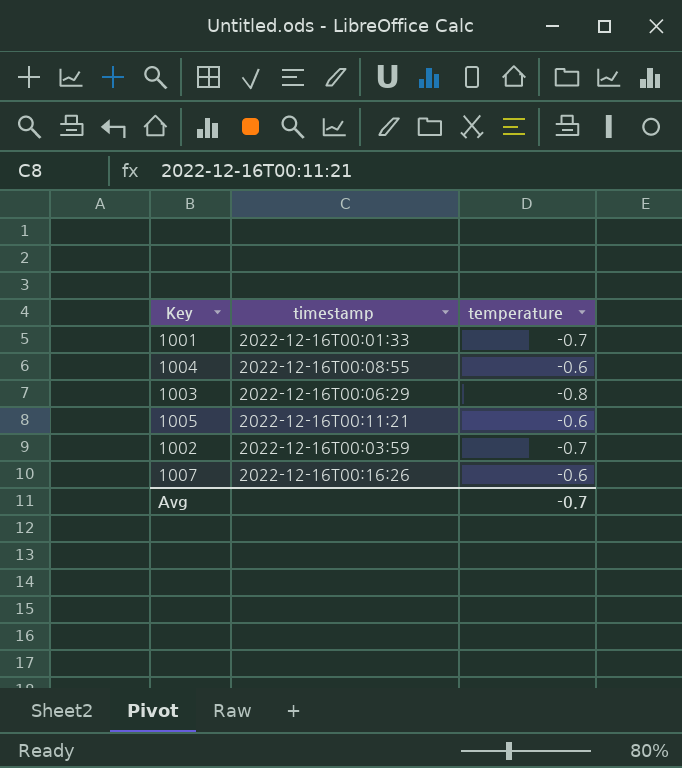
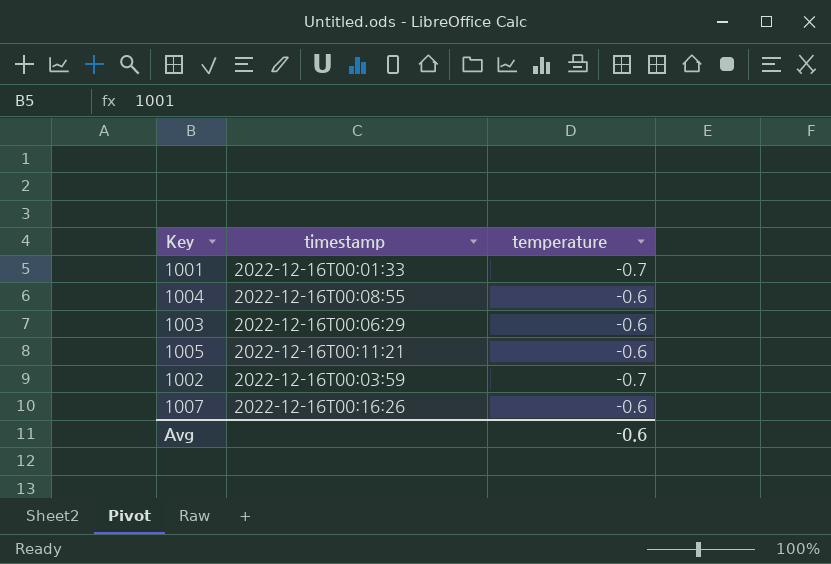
1003 | temperature: -0.8 -> -0.6
Avg | temperature: -0.7 -> -0.6

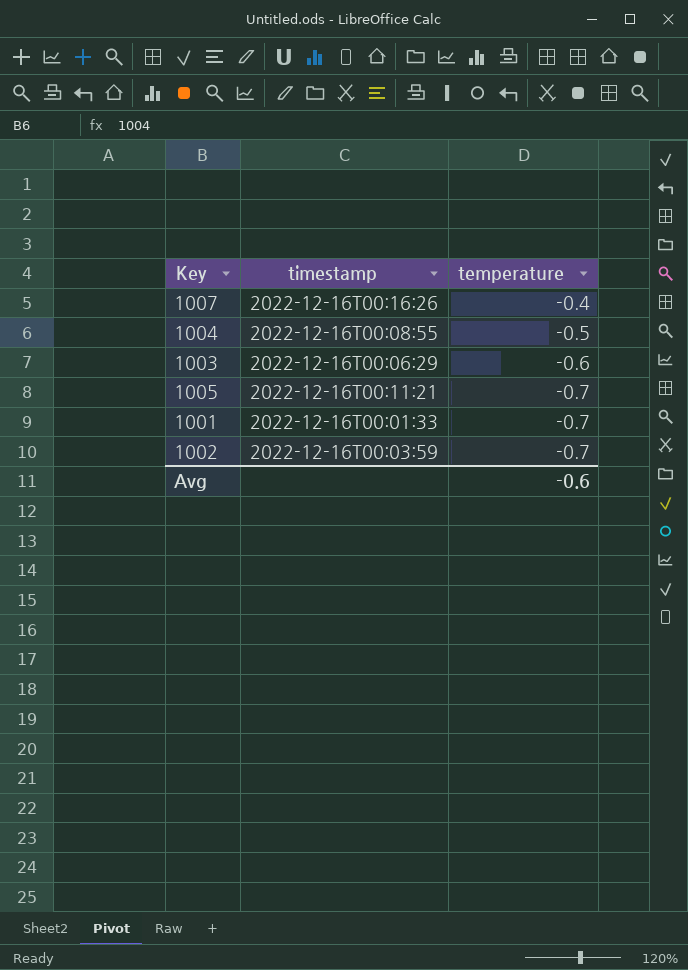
row order: none -> temperature descending
1007 | temperature: -0.6 -> -0.4
1004 | temperature: -0.6 -> -0.5
1005 | temperature: -0.6 -> -0.7

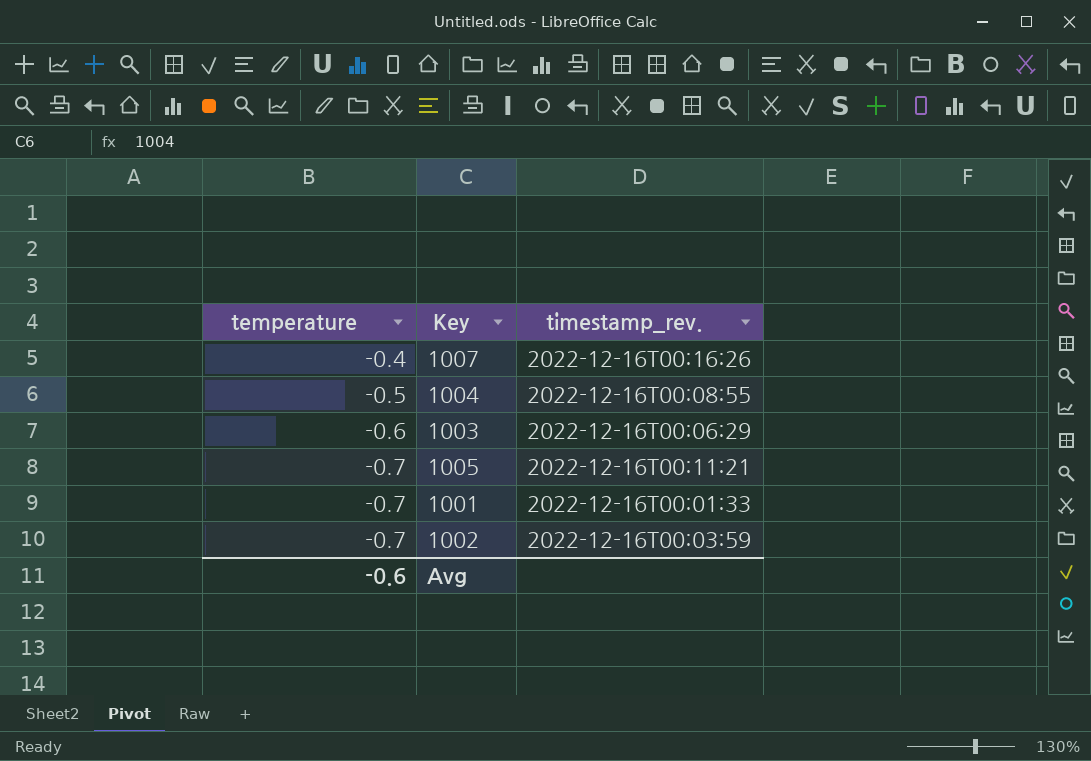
column temperature | position: 3 -> 1
column name: timestamp -> timestamp_rev.

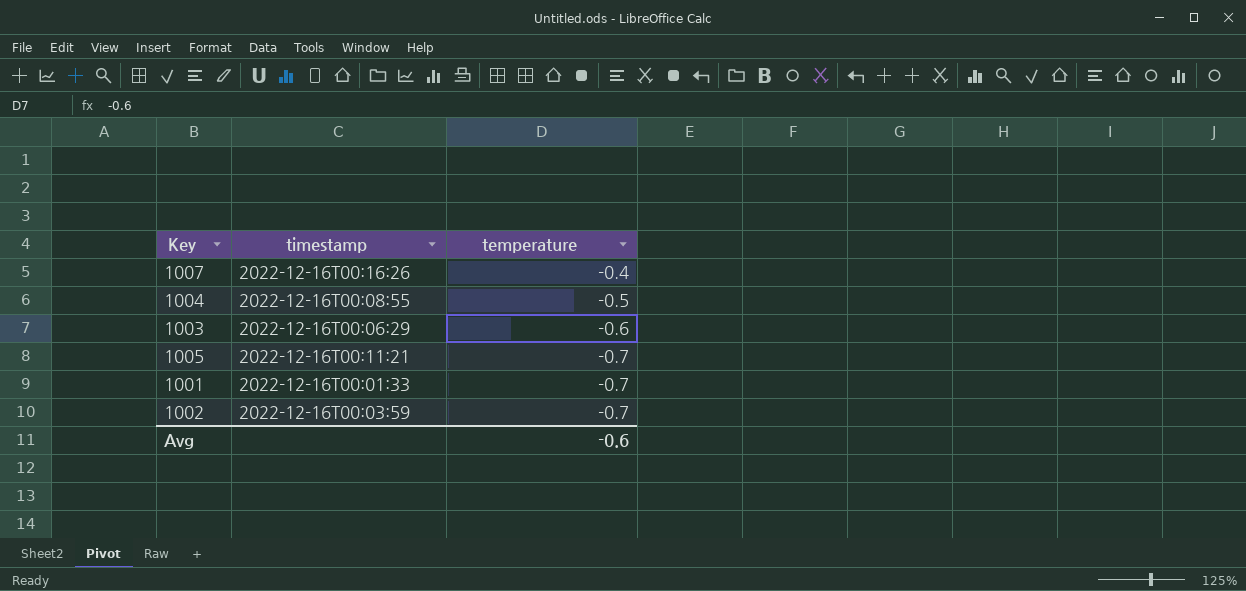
column name: timestamp_rev. -> timestamp
column temperature | position: 1 -> 3

